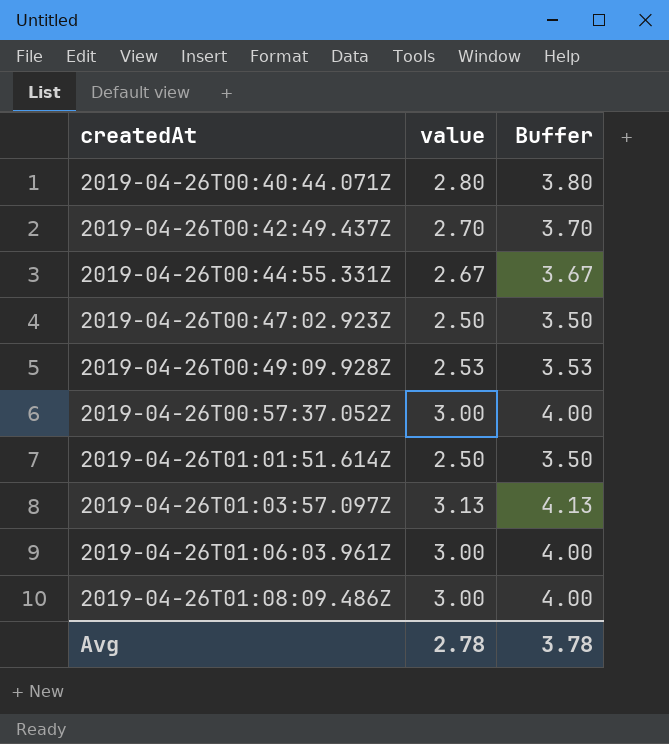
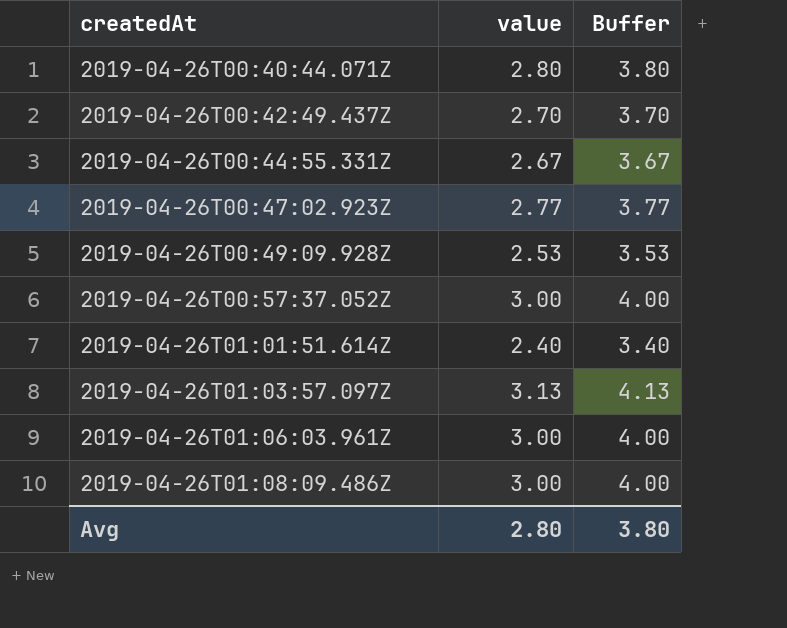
2019-04-26T00:47:02.923Z | value: 2.50 -> 2.77
2019-04-26T00:47:02.923Z | Buffer: 3.50 -> 3.77
2019-04-26T01:01:51.614Z | value: 2.50 -> 2.40
2019-04-26T01:01:51.614Z | Buffer: 3.50 -> 3.40
Avg | value: 2.78 -> 2.80
Avg | Buffer: 3.78 -> 3.80

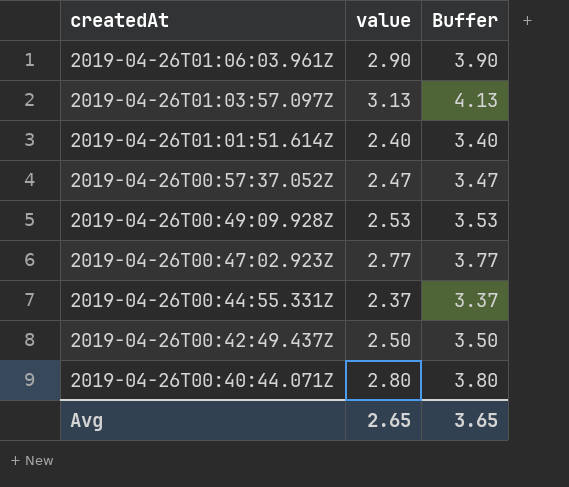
row order: createdAt ascending -> createdAt descending
row 2019-04-26T01:08:09.486Z: 3.00 | 4.00 -> none
2019-04-26T01:06:03.961Z | value: 3.00 -> 2.90
2019-04-26T01:06:03.961Z | Buffer: 4.00 -> 3.90
2019-04-26T00:57:37.052Z | value: 3.00 -> 2.47
2019-04-26T00:57:37.052Z | Buffer: 4.00 -> 3.47
2019-04-26T00:44:55.331Z | value: 2.67 -> 2.37
2019-04-26T00:44:55.331Z | Buffer: 3.67 -> 3.37
2019-04-26T00:42:49.437Z | value: 2.70 -> 2.50
2019-04-26T00:42:49.437Z | Buffer: 3.70 -> 3.50
Avg | value: 2.80 -> 2.65
Avg | Buffer: 3.80 -> 3.65

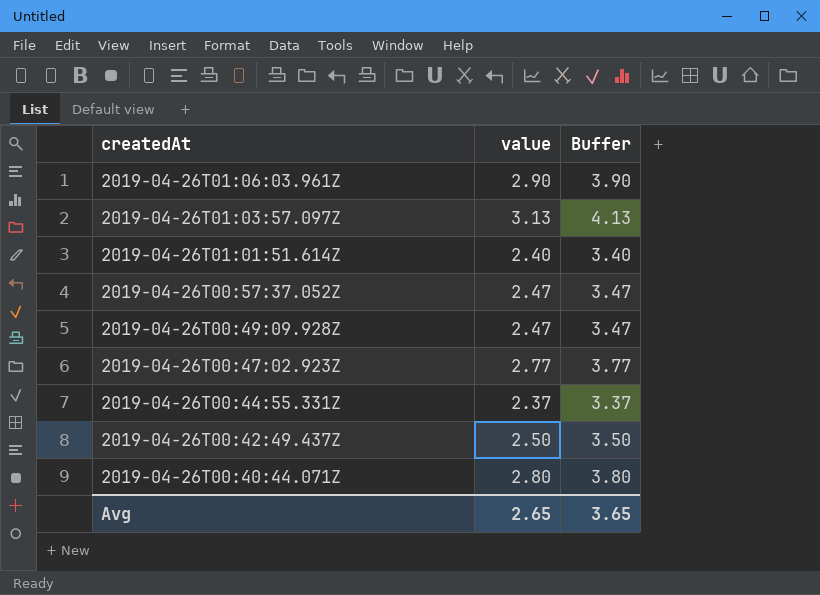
2019-04-26T00:49:09.928Z | value: 2.53 -> 2.47
2019-04-26T00:49:09.928Z | Buffer: 3.53 -> 3.47

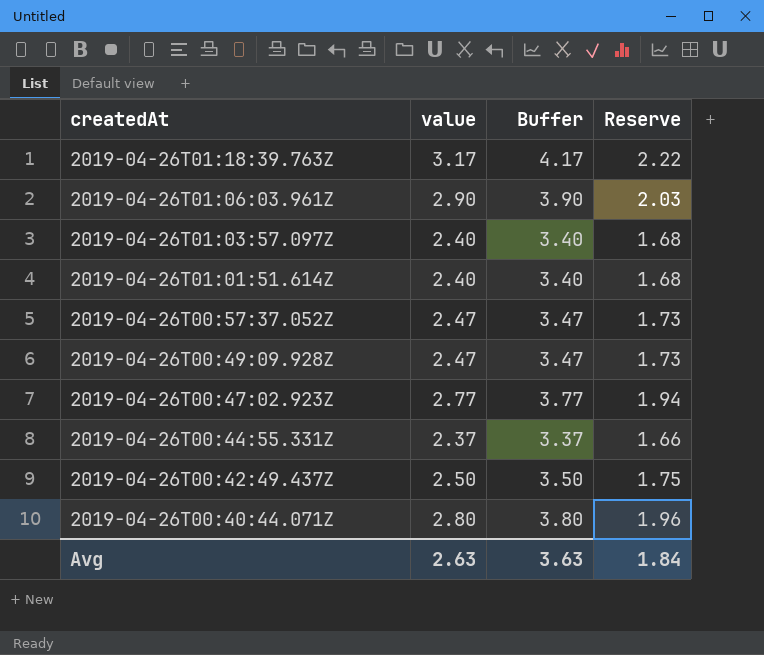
column Reserve | formula: none -> [value] * 0.7
row 2019-04-26T01:18:39.763Z: none -> 3.17 | 4.17 | 2.22
2019-04-26T01:03:57.097Z | value: 3.13 -> 2.40
2019-04-26T01:03:57.097Z | Buffer: 4.13 -> 3.40
Avg | value: 2.65 -> 2.63
Avg | Buffer: 3.65 -> 3.63

